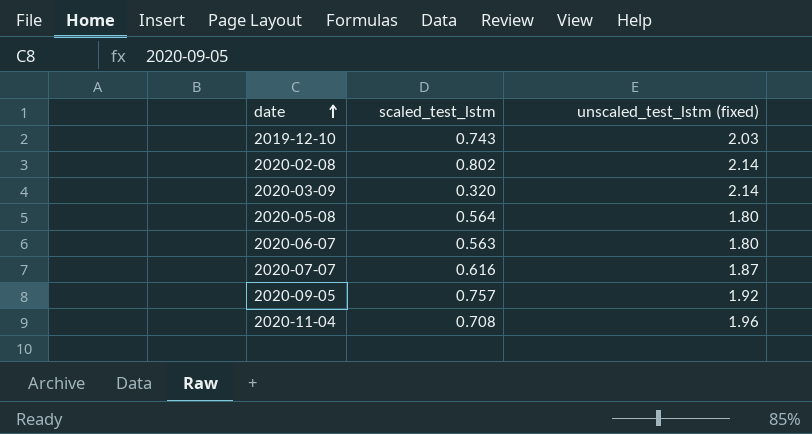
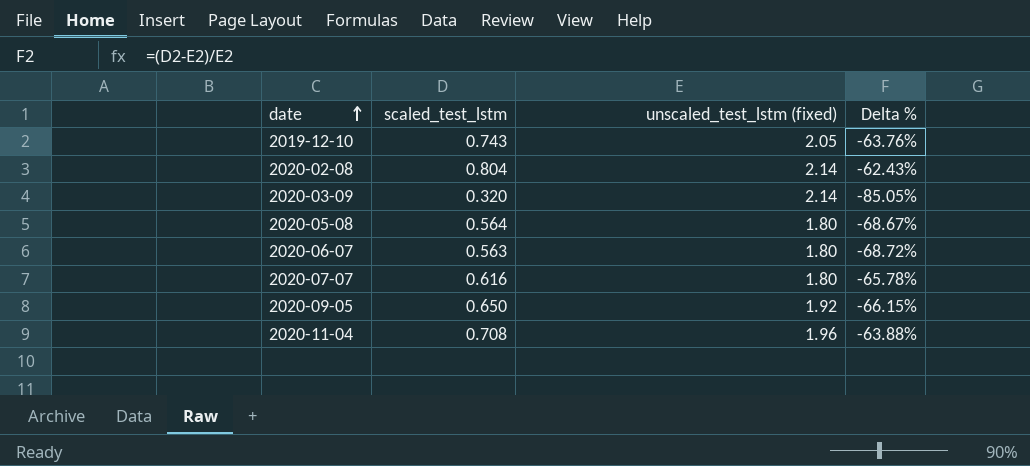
column Delta % | formula: none -> ([scaled_test_lstm] - [unscaled_test_lstm (fixed)]) / [unscaled_test_lstm (fixed)]
2019-12-10 | unscaled_test_lstm (fixed): 2.03 -> 2.05
2020-02-08 | scaled_test_lstm: 0.802 -> 0.804
2020-07-07 | unscaled_test_lstm (fixed): 1.87 -> 1.80
2020-09-05 | scaled_test_lstm: 0.757 -> 0.650

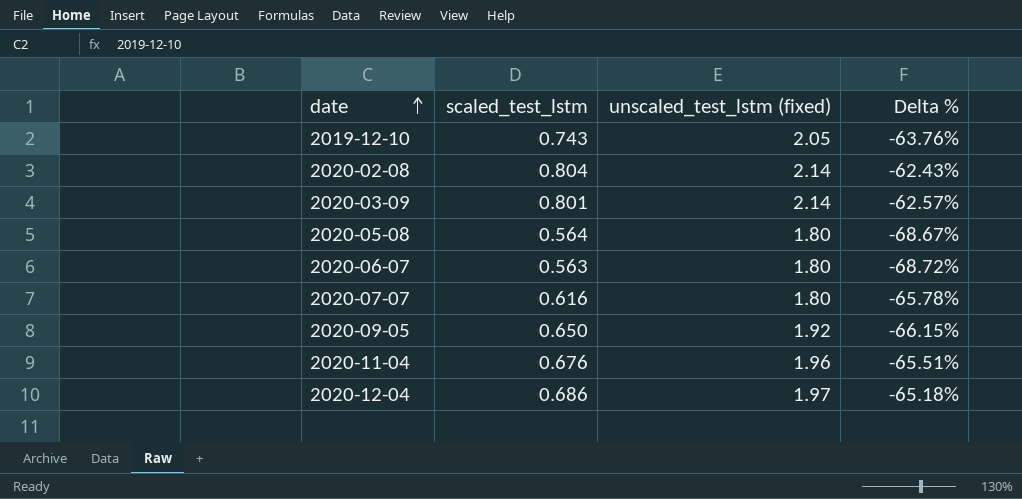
2020-03-09 | scaled_test_lstm: 0.320 -> 0.801
2020-03-09 | Delta %: -85.05% -> -62.57%
2020-11-04 | scaled_test_lstm: 0.708 -> 0.676
2020-11-04 | Delta %: -63.88% -> -65.51%
row 2020-12-04: none -> 0.686 | 1.97 | -65.18%

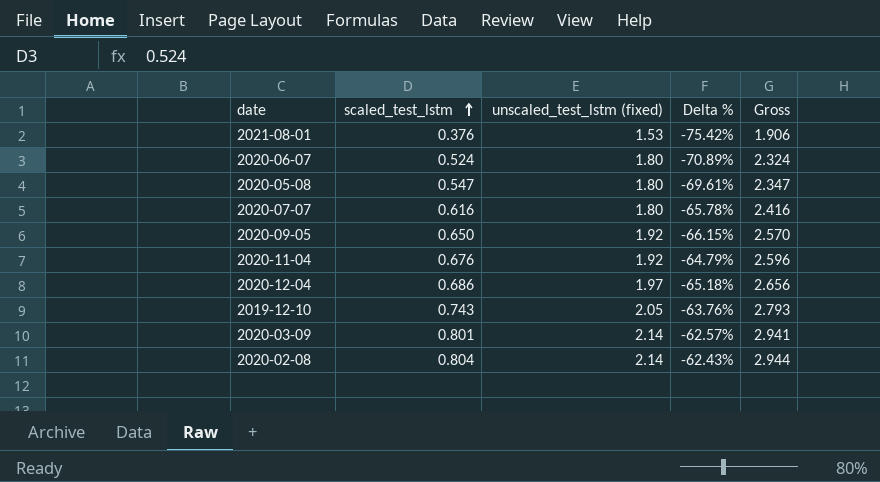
row order: date ascending -> scaled_test_lstm ascending
column Gross | formula: none -> [scaled_test_lstm] + [unscaled_test_lstm (fixed)]
row 2021-08-01: none -> 0.376 | 1.53 | -75.42% | 1.906
2020-06-07 | scaled_test_lstm: 0.563 -> 0.524
2020-06-07 | Delta %: -68.72% -> -70.89%
2020-05-08 | scaled_test_lstm: 0.564 -> 0.547
2020-05-08 | Delta %: -68.67% -> -69.61%
2020-11-04 | unscaled_test_lstm (fixed): 1.96 -> 1.92
2020-11-04 | Delta %: -65.51% -> -64.79%

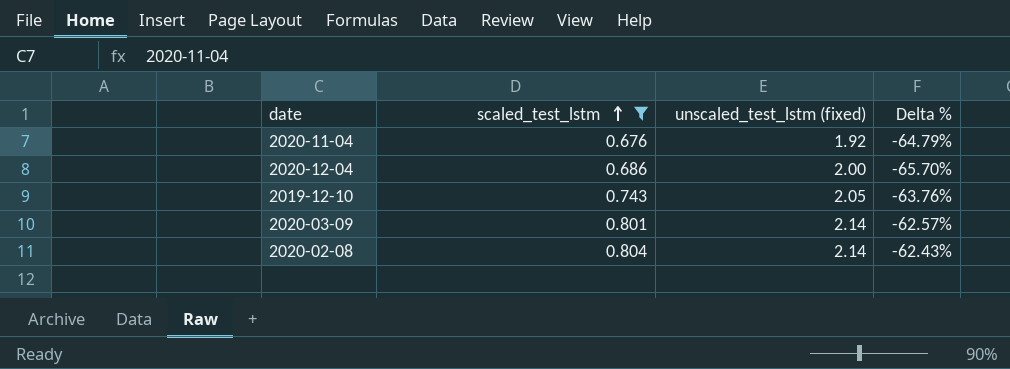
filter: none -> scaled_test_lstm >= 0.676
column Gross | formula: [scaled_test_lstm] + [unscaled_test_lstm (fixed)] -> none
2020-12-04 | unscaled_test_lstm (fixed): 1.97 -> 2.00
2020-12-04 | Delta %: -65.18% -> -65.70%

